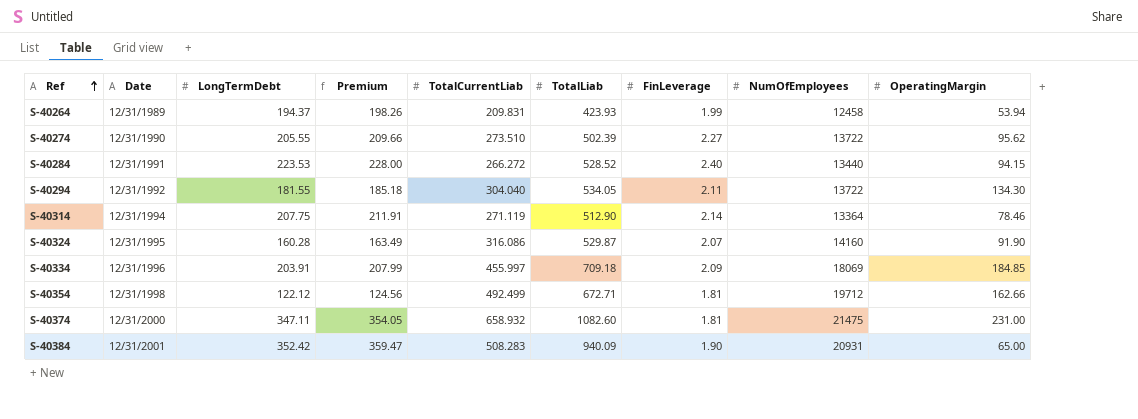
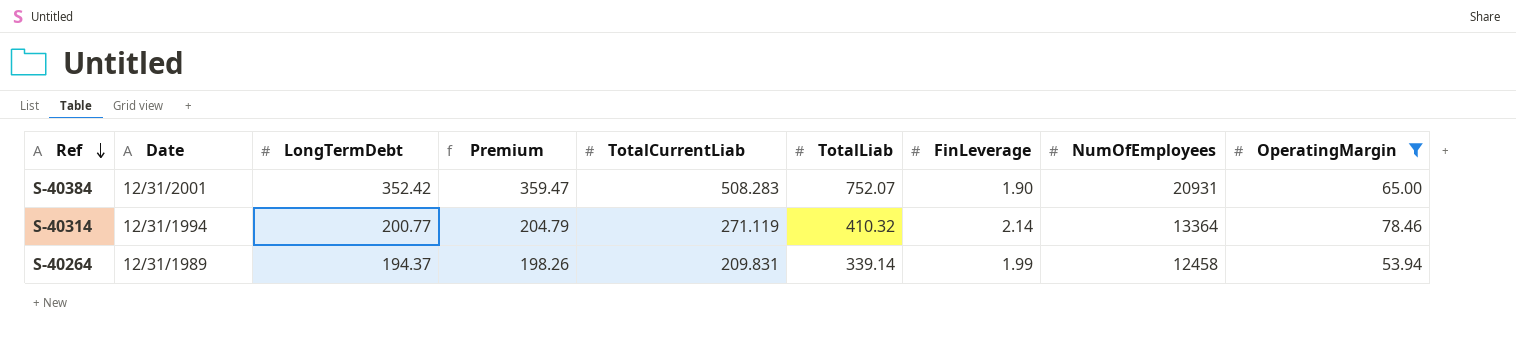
filter: none -> OperatingMargin <= 78.46
row order: Ref ascending -> Ref descending
S-40384 | TotalLiab: 940.09 -> 752.07
S-40314 | LongTermDebt: 207.75 -> 200.77
S-40314 | Premium: 211.91 -> 204.79
S-40314 | TotalLiab: 512.90 -> 410.32
S-40264 | TotalLiab: 423.93 -> 339.14

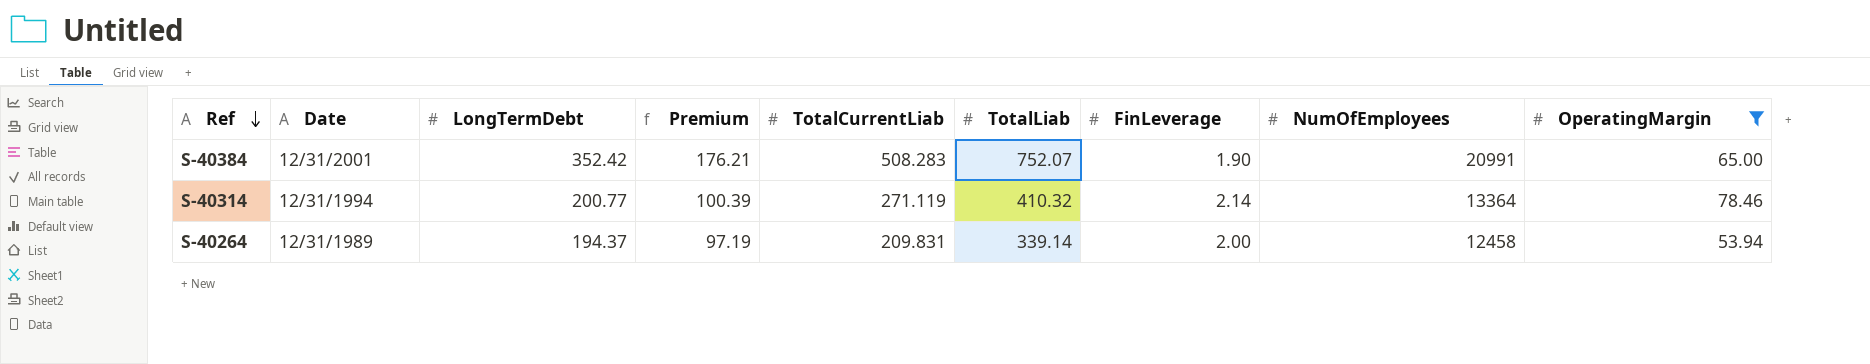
column Premium | formula: [LongTermDebt] * 1.02 -> [LongTermDebt] * 0.5
S-40384 | NumOfEmployees: 20931 -> 20991
S-40264 | FinLeverage: 1.99 -> 2.00

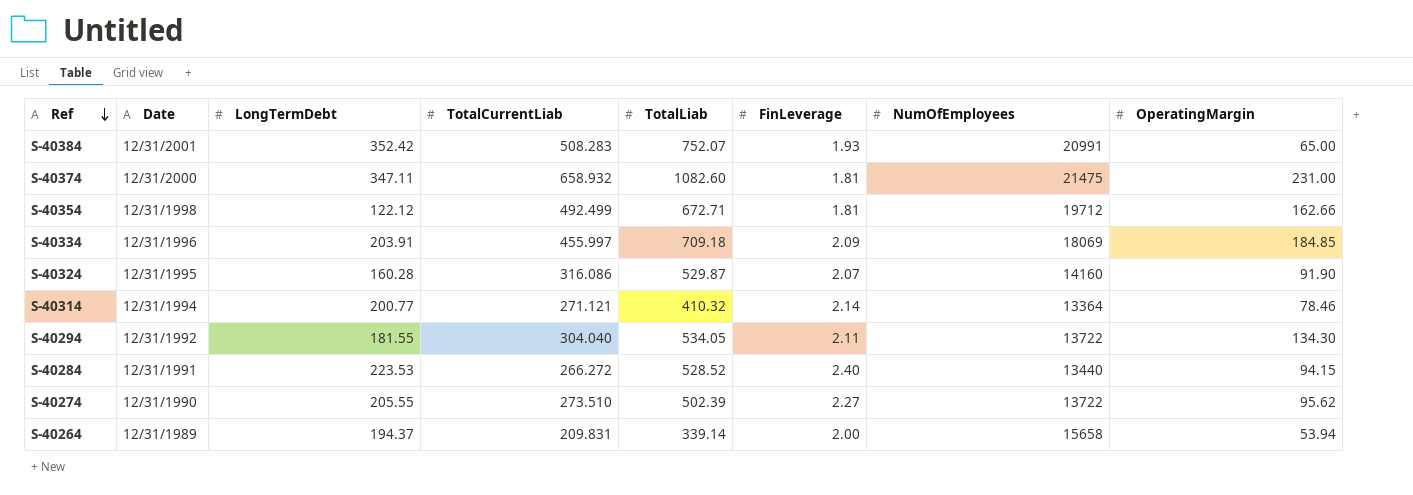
filter: OperatingMargin <= 78.46 -> none
column Premium | formula: [LongTermDebt] * 0.5 -> none
S-40384 | FinLeverage: 1.90 -> 1.93
S-40314 | TotalCurrentLiab: 271.119 -> 271.121
S-40264 | NumOfEmployees: 12458 -> 15658

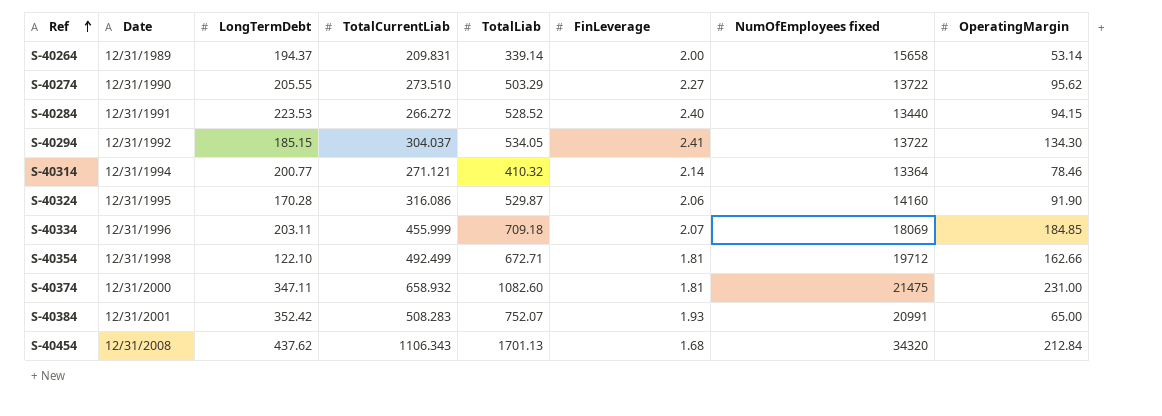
row order: Ref descending -> Ref ascending
column name: NumOfEmployees -> NumOfEmployees fixed
S-40264 | OperatingMargin: 53.94 -> 53.14
S-40274 | TotalLiab: 502.39 -> 503.29
S-40294 | LongTermDebt: 181.55 -> 185.15
S-40294 | TotalCurrentLiab: 304.040 -> 304.037
S-40294 | FinLeverage: 2.11 -> 2.41
S-40324 | LongTermDebt: 160.28 -> 170.28
S-40324 | FinLeverage: 2.07 -> 2.06
S-40334 | LongTermDebt: 203.91 -> 203.11
S-40334 | TotalCurrentLiab: 455.997 -> 455.999
S-40334 | FinLeverage: 2.09 -> 2.07
S-40354 | LongTermDebt: 122.12 -> 122.10
row S-40454: none -> 12/31/2008 | 437.62 | 1106.343 | 1701.13 | 1.68 | 34320 | 212.84

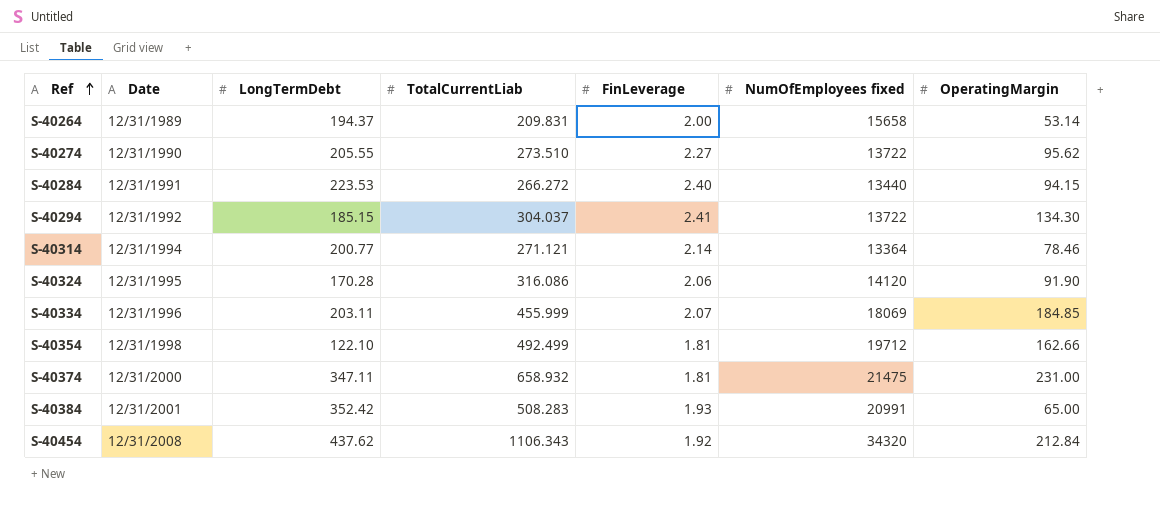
column TotalLiab | position: 5 -> none
S-40324 | NumOfEmployees fixed: 14160 -> 14120
S-40454 | FinLeverage: 1.68 -> 1.92

